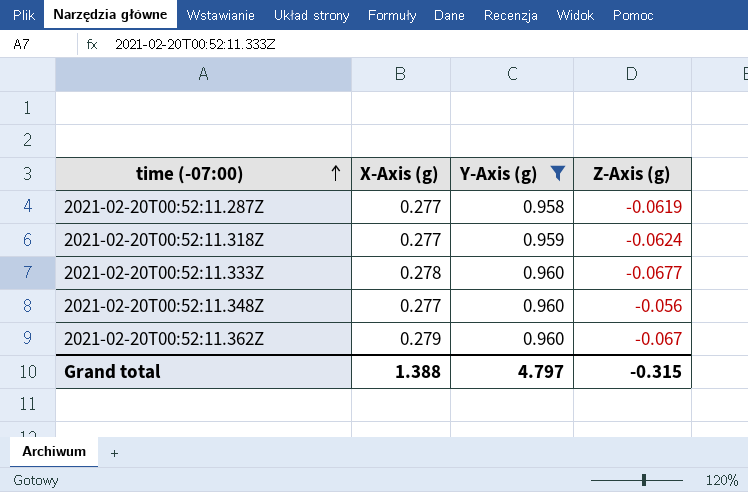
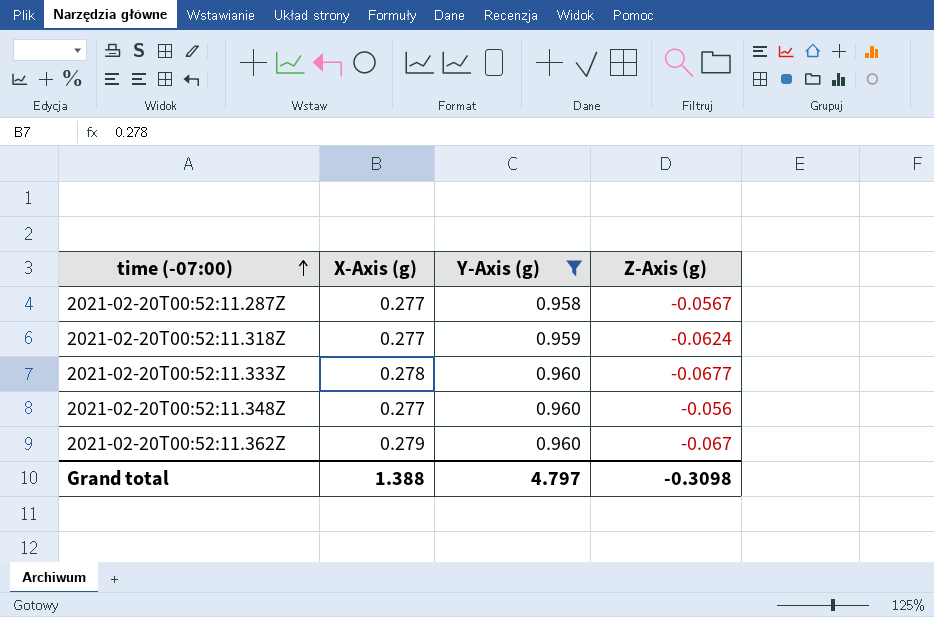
2021-02-20T00:52:11.287Z | Z-Axis (g): -0.0619 -> -0.0567
Grand total | Z-Axis (g): -0.315 -> -0.3098

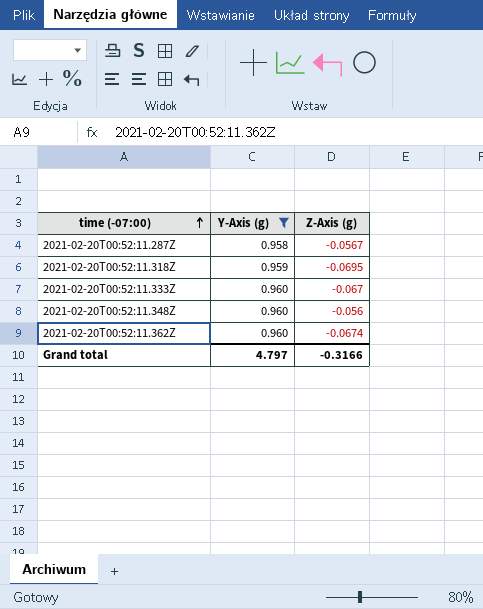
column X-Axis (g) | position: 2 -> none
2021-02-20T00:52:11.318Z | Z-Axis (g): -0.0624 -> -0.0695
2021-02-20T00:52:11.333Z | Z-Axis (g): -0.0677 -> -0.067
2021-02-20T00:52:11.362Z | Z-Axis (g): -0.067 -> -0.0674
Grand total | Z-Axis (g): -0.3098 -> -0.3166

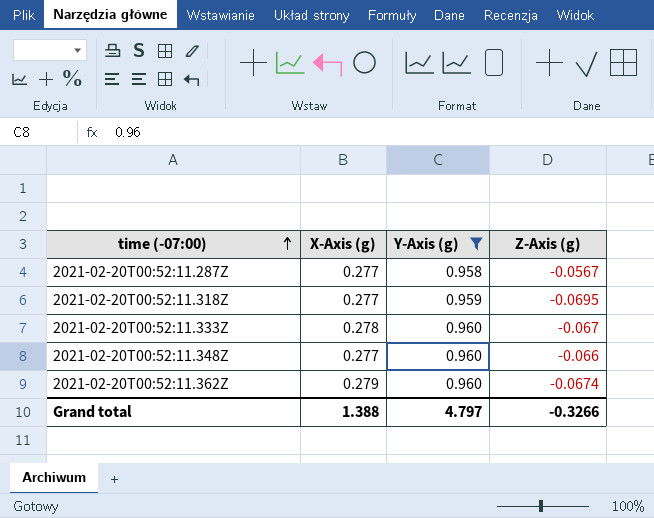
column X-Axis (g) | position: none -> 2
2021-02-20T00:52:11.348Z | Z-Axis (g): -0.056 -> -0.066
Grand total | Z-Axis (g): -0.3166 -> -0.3266

